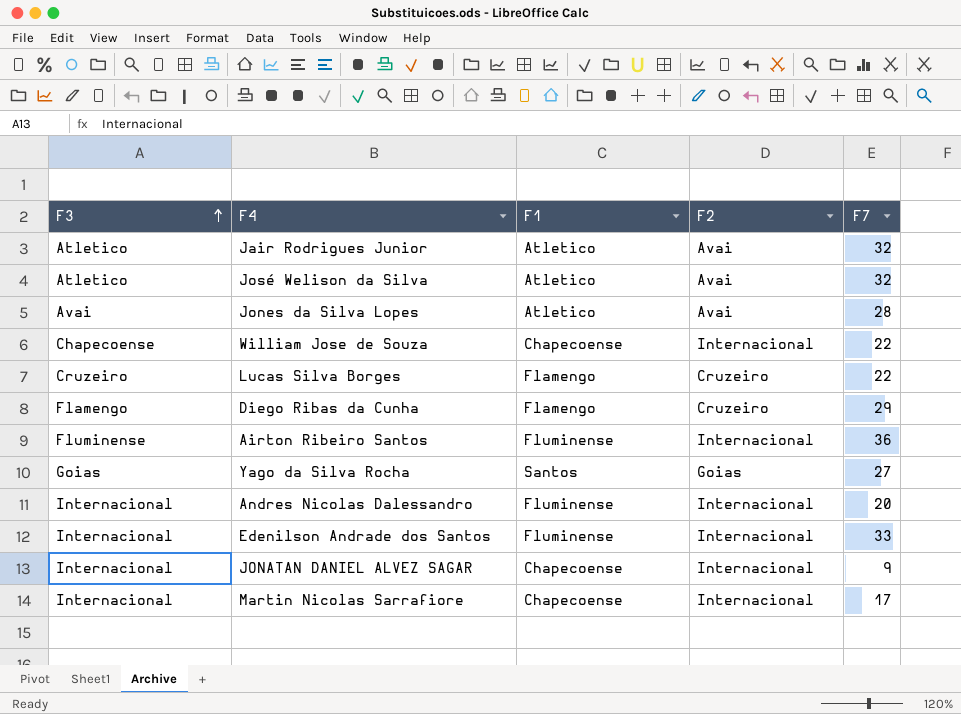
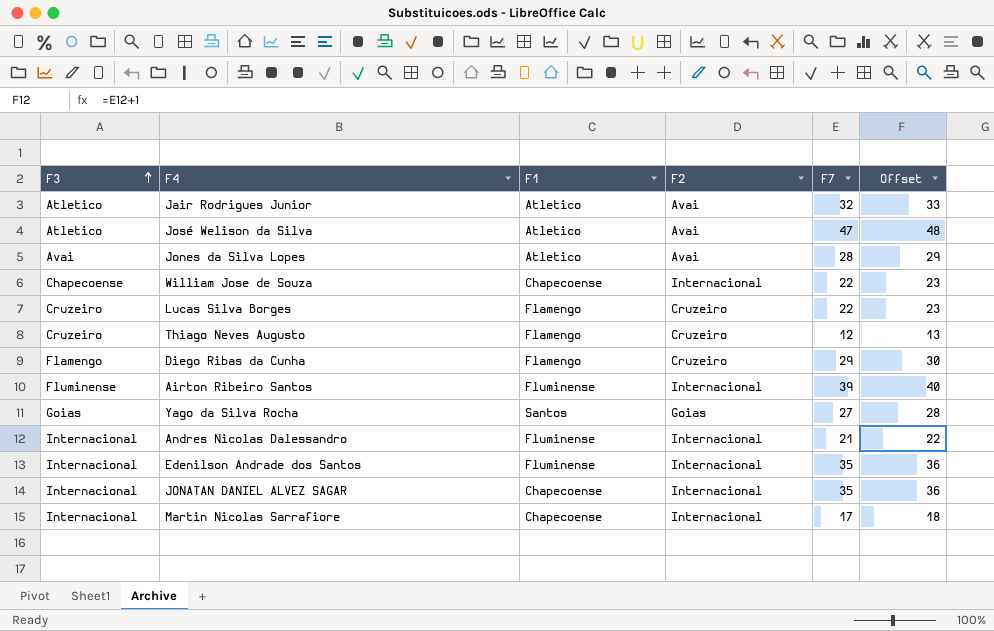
column Offset | formula: none -> [F7] + 1
José Welison da Silva | F7: 32 -> 47
row Thiago Neves Augusto: none -> Cruzeiro | Flamengo | Cruzeiro | 12 | 13
Airton Ribeiro Santos | F7: 36 -> 39
Andres Nicolas Dalessandro | F7: 20 -> 21
Edenilson Andrade dos Santos | F7: 33 -> 35
JONATAN DANIEL ALVEZ SAGAR | F7: 9 -> 35

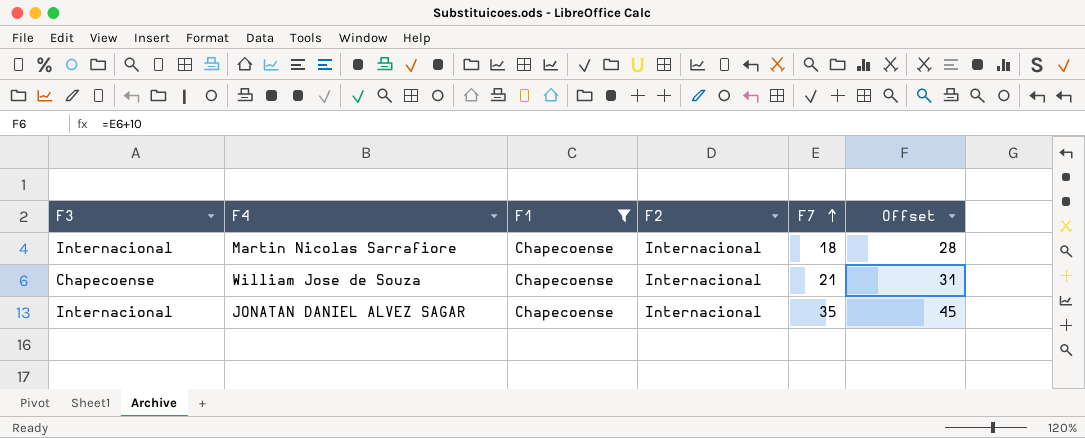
filter: none -> F1 = Chapecoense
row order: F3 ascending -> F7 ascending
column Offset | formula: [F7] + 1 -> [F7] + 10
Martin Nicolas Sarrafiore | F7: 17 -> 18
William Jose de Souza | F7: 22 -> 21

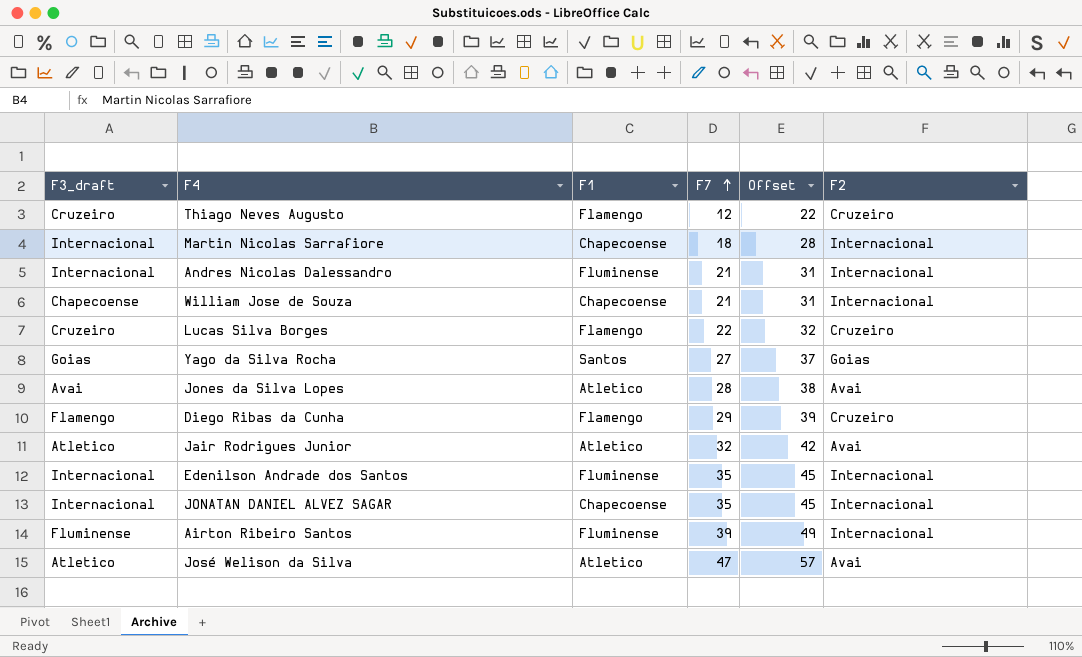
filter: F1 = Chapecoense -> none
column name: F3 -> F3_draft
column F2 | position: 4 -> 6

